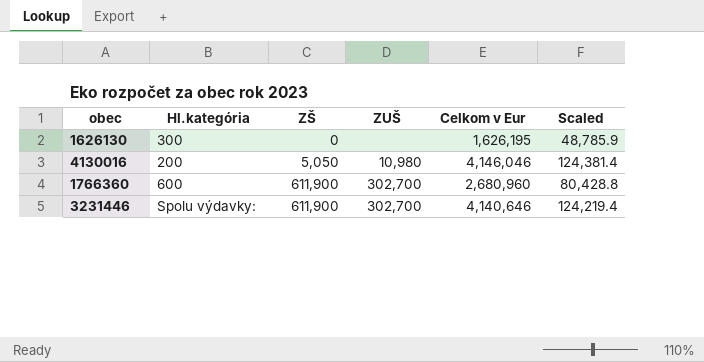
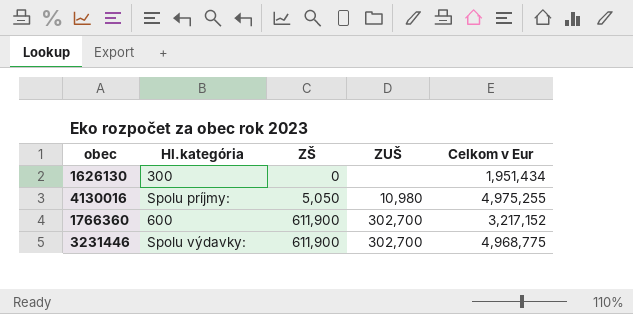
column Scaled | formula: [Celkom v Eur] * 0.03 -> none
1626130 | Celkom v Eur: 1,626,195 -> 1,951,434
4130016 | Hl.kategória: 200 -> Spolu príjmy:
4130016 | Celkom v Eur: 4,146,046 -> 4,975,255
1766360 | Celkom v Eur: 2,680,960 -> 3,217,152
3231446 | Celkom v Eur: 4,140,646 -> 4,968,775

